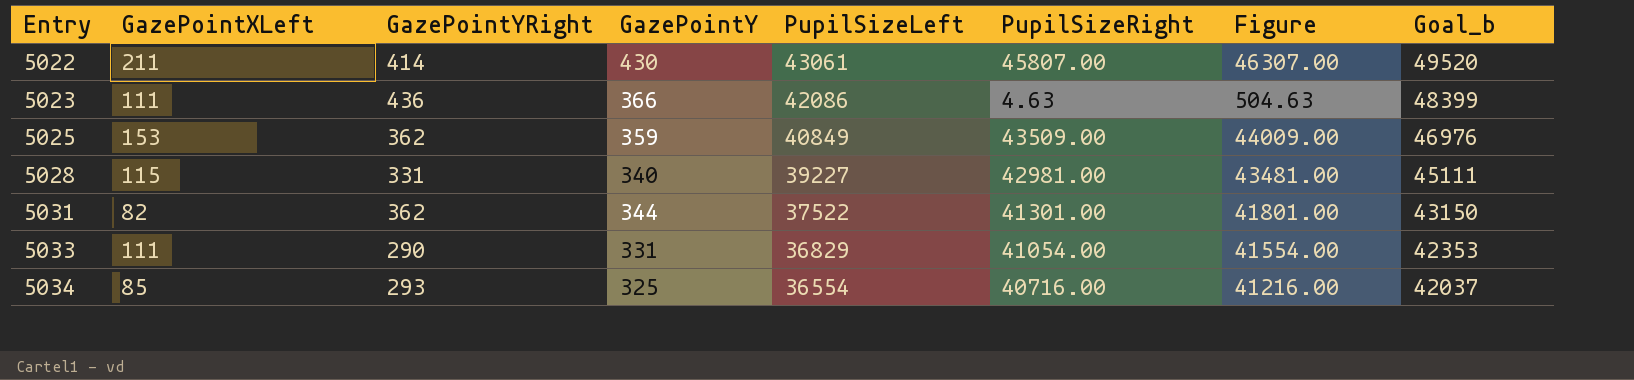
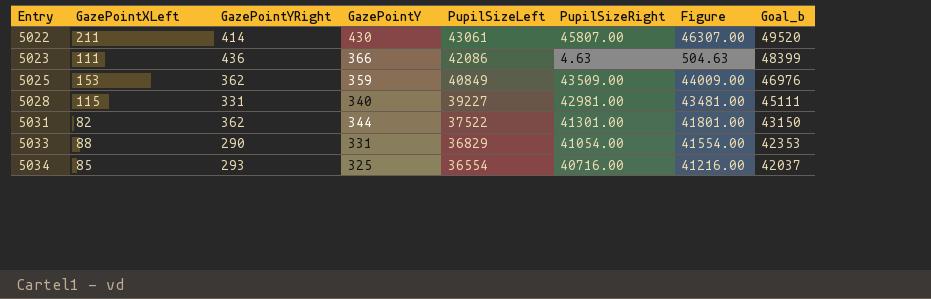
5033 | GazePointXLeft: 111 -> 88

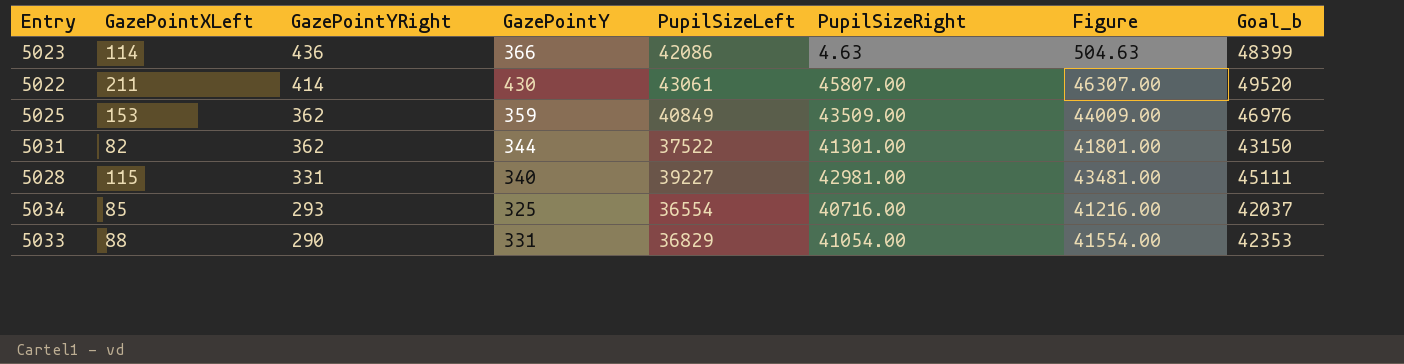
row order: Entry ascending -> GazePointYRight descending
5023 | GazePointXLeft: 111 -> 114

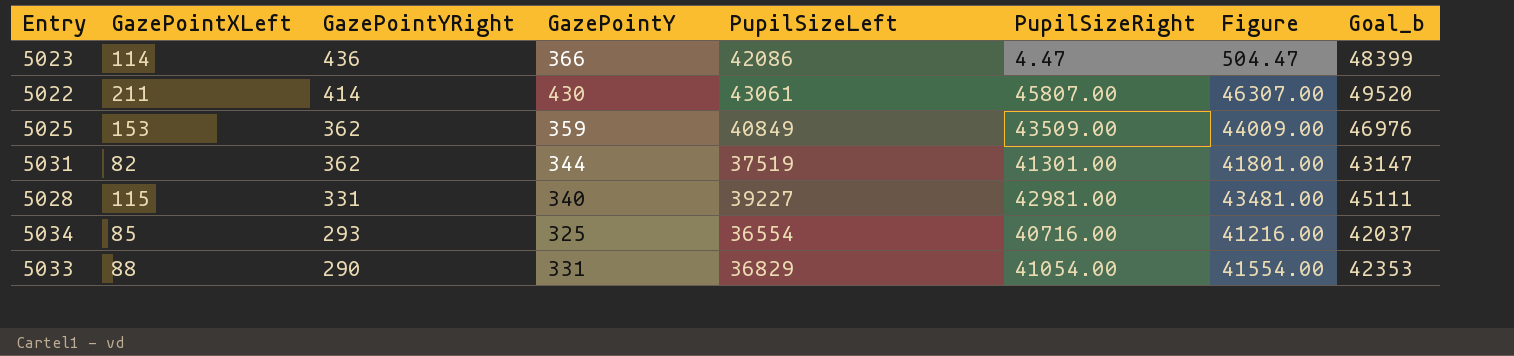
5023 | PupilSizeRight: 4.63 -> 4.47
5023 | Figure: 504.63 -> 504.47
5031 | PupilSizeLeft: 37522 -> 37519
5031 | Goal_b: 43150 -> 43147

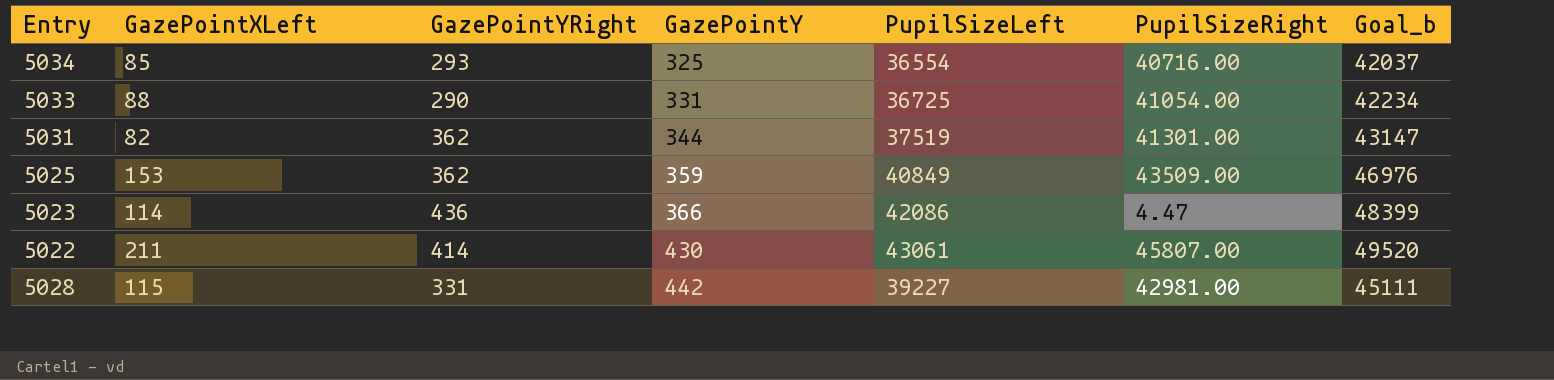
row order: GazePointYRight descending -> GazePointY ascending
column Figure | formula: [PupilSizeRight] + 500 -> none
5033 | PupilSizeLeft: 36829 -> 36725
5033 | Goal_b: 42353 -> 42234
5028 | GazePointY: 340 -> 442

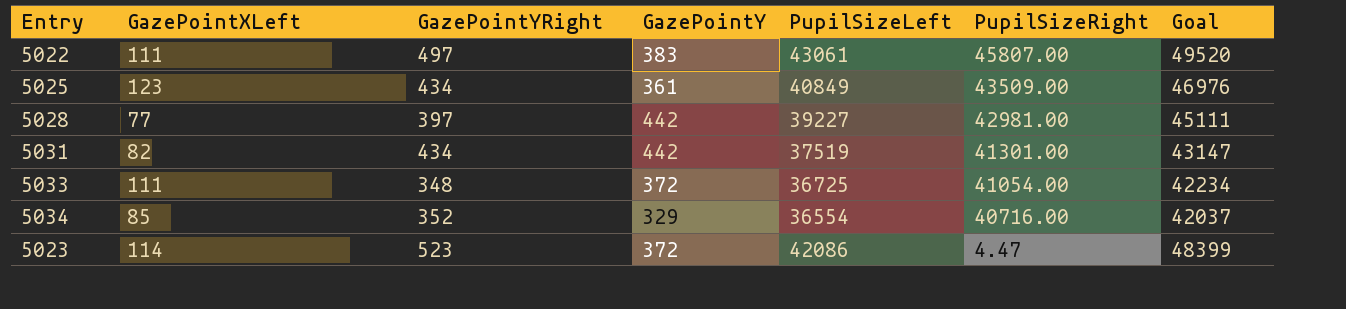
row order: GazePointY ascending -> PupilSizeRight descending
column name: Goal_b -> Goal
5022 | GazePointXLeft: 211 -> 111
5022 | GazePointYRight: 414 -> 497
5022 | GazePointY: 430 -> 383
5025 | GazePointXLeft: 153 -> 123
5025 | GazePointYRight: 362 -> 434
5025 | GazePointY: 359 -> 361
5028 | GazePointXLeft: 115 -> 77
5028 | GazePointYRight: 331 -> 397
5031 | GazePointYRight: 362 -> 434
5031 | GazePointY: 344 -> 442
5033 | GazePointXLeft: 88 -> 111
5033 | GazePointYRight: 290 -> 348
5033 | GazePointY: 331 -> 372
5034 | GazePointYRight: 293 -> 352
5034 | GazePointY: 325 -> 329
5023 | GazePointYRight: 436 -> 523
5023 | GazePointY: 366 -> 372

